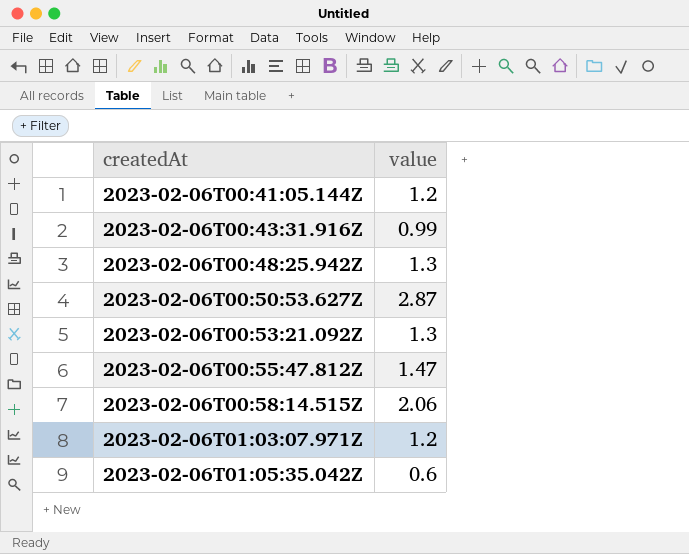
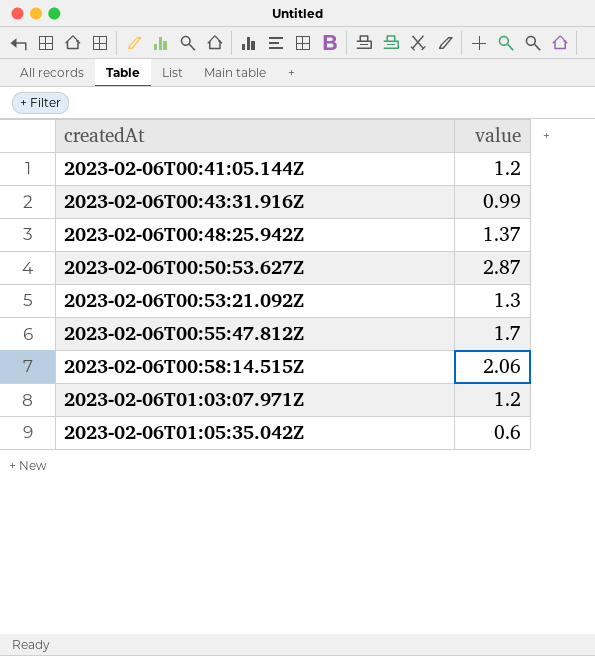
2023-02-06T00:48:25.942Z | value: 1.3 -> 1.37
2023-02-06T00:55:47.812Z | value: 1.47 -> 1.7

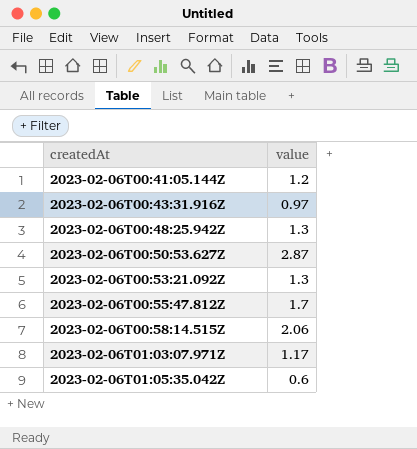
2023-02-06T00:43:31.916Z | value: 0.99 -> 0.97
2023-02-06T00:48:25.942Z | value: 1.37 -> 1.3
2023-02-06T01:03:07.971Z | value: 1.2 -> 1.17

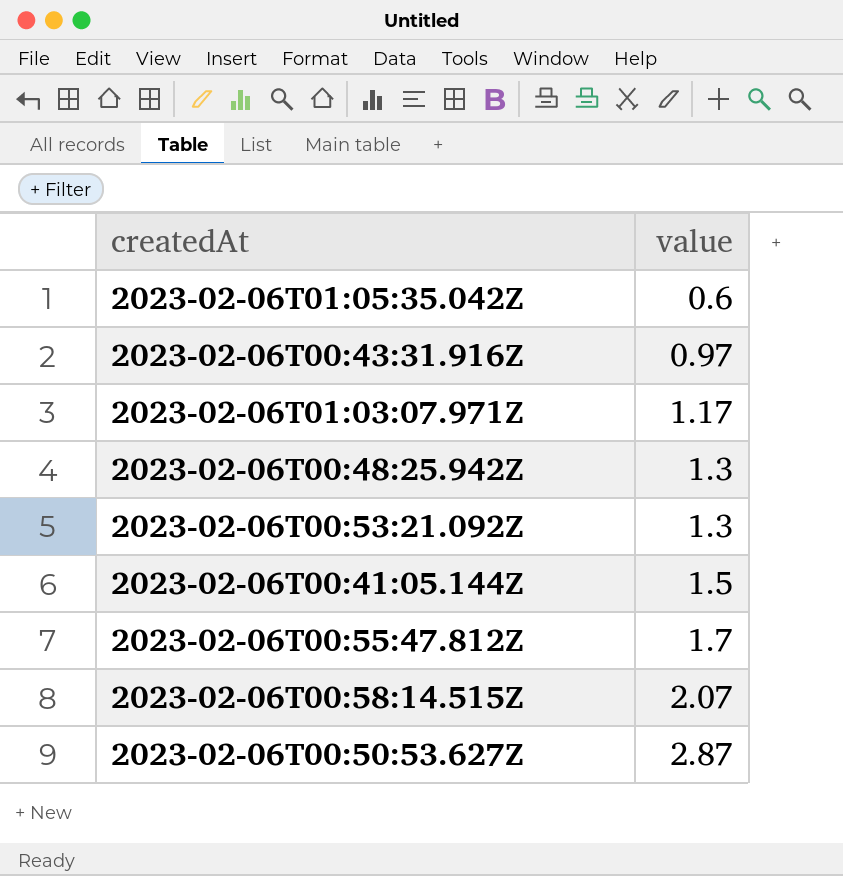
row order: createdAt ascending -> value ascending
2023-02-06T00:41:05.144Z | value: 1.2 -> 1.5
2023-02-06T00:58:14.515Z | value: 2.06 -> 2.07

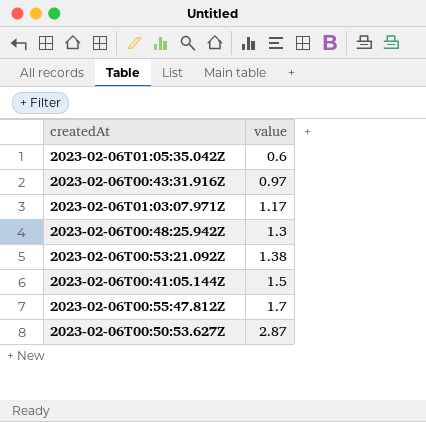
row 2023-02-06T00:58:14.515Z: 2.07 -> none
2023-02-06T00:53:21.092Z | value: 1.3 -> 1.38

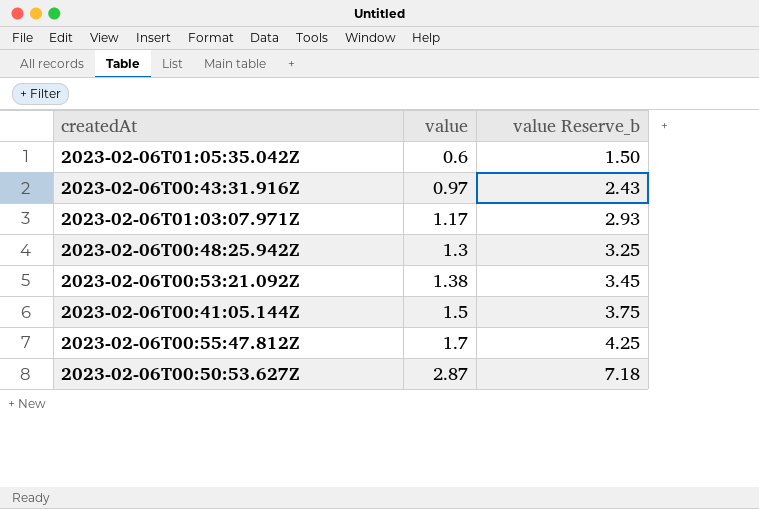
column value Reserve_b | formula: none -> [value] * 2.5

